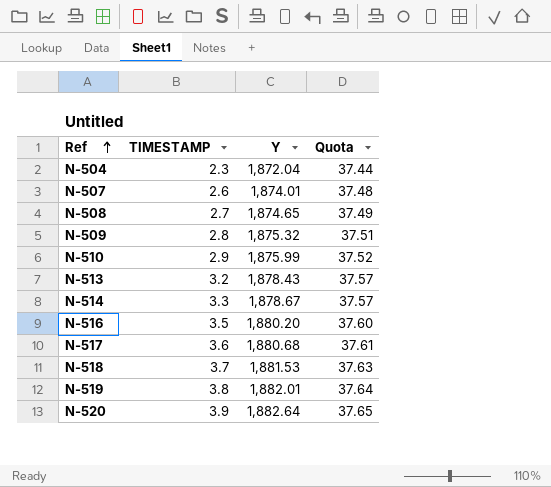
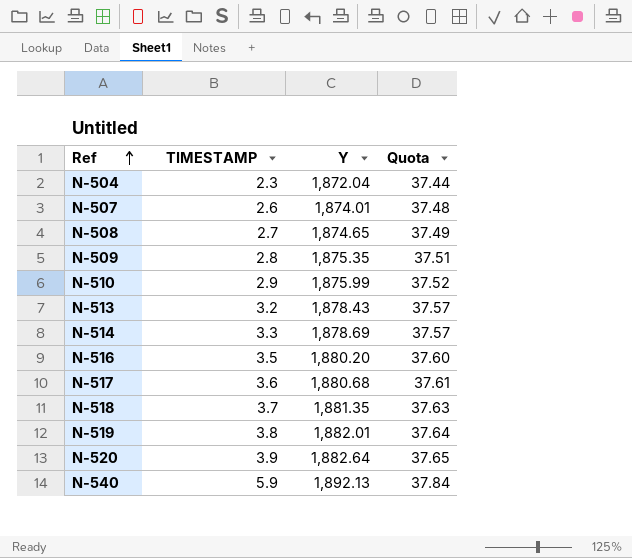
N-509 | Y: 1,875.32 -> 1,875.35
N-514 | Y: 1,878.67 -> 1,878.69
N-518 | Y: 1,881.53 -> 1,881.35
row N-540: none -> 5.9 | 1,892.13 | 37.84

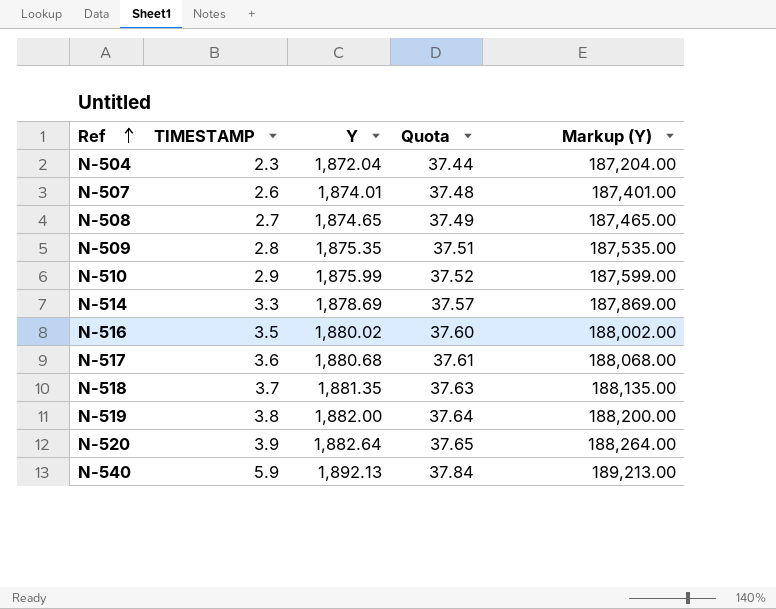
column Markup (Y) | formula: none -> [Y] * 100
row N-513: 3.2 | 1,878.43 | 37.57 -> none
N-516 | Y: 1,880.20 -> 1,880.02
N-519 | Y: 1,882.01 -> 1,882.00

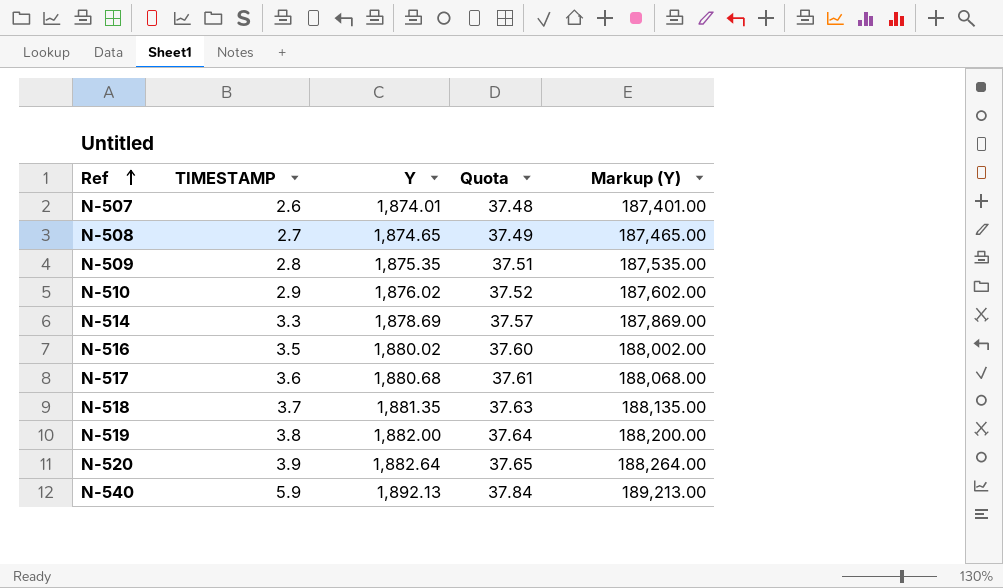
row N-504: 2.3 | 1,872.04 | 37.44 | 187,204.00 -> none
N-510 | Y: 1,875.99 -> 1,876.02
N-510 | Markup (Y): 187,599.00 -> 187,602.00

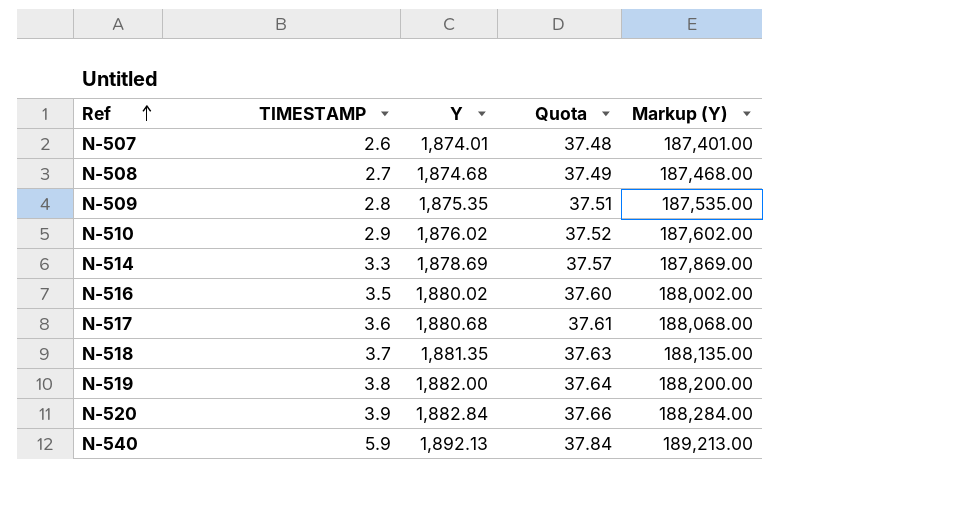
N-508 | Y: 1,874.65 -> 1,874.68
N-508 | Markup (Y): 187,465.00 -> 187,468.00
N-520 | Y: 1,882.64 -> 1,882.84
N-520 | Quota: 37.65 -> 37.66
N-520 | Markup (Y): 188,264.00 -> 188,284.00

